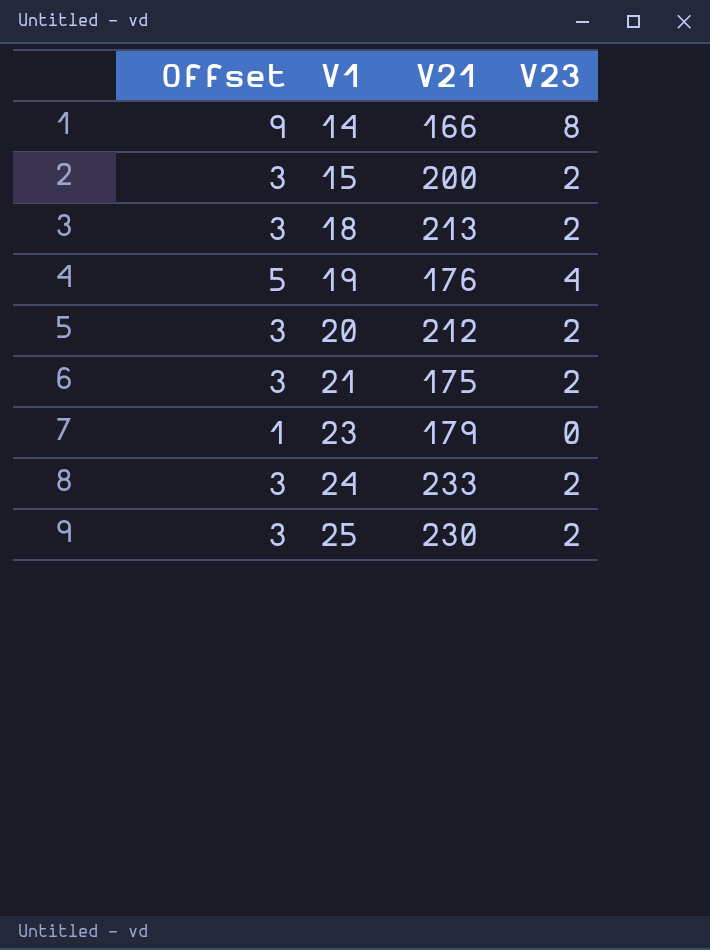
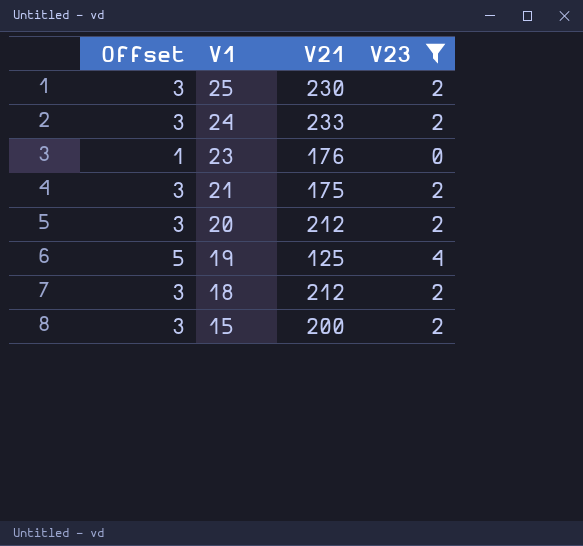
filter: none -> V23 != 8
row order: V1 ascending -> V1 descending
23 | V21: 179 -> 176
19 | V21: 176 -> 125
18 | V21: 213 -> 212

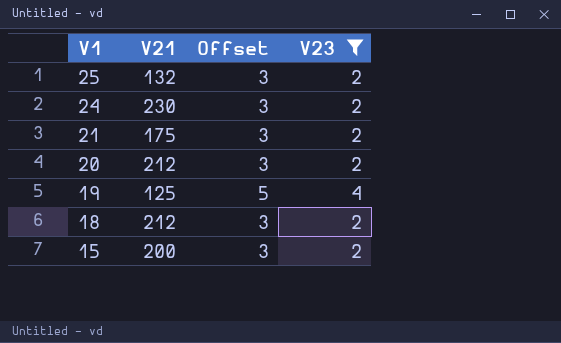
column Offset | position: 1 -> 3
row 23: 1 | 176 | 0 -> none
25 | V21: 230 -> 132
24 | V21: 233 -> 230

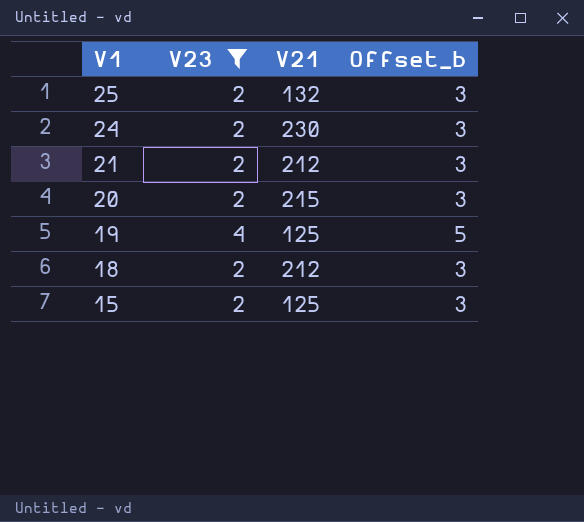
column V23 | position: 4 -> 2
column name: Offset -> Offset_b
21 | V21: 175 -> 212
20 | V21: 212 -> 215
15 | V21: 200 -> 125

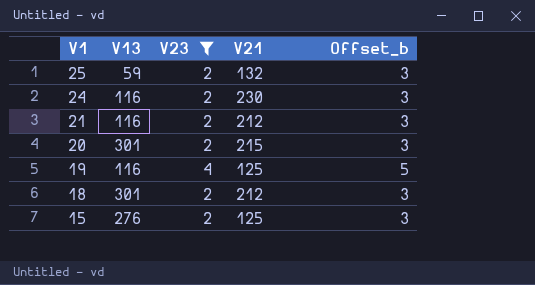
column V13 | position: none -> 2

